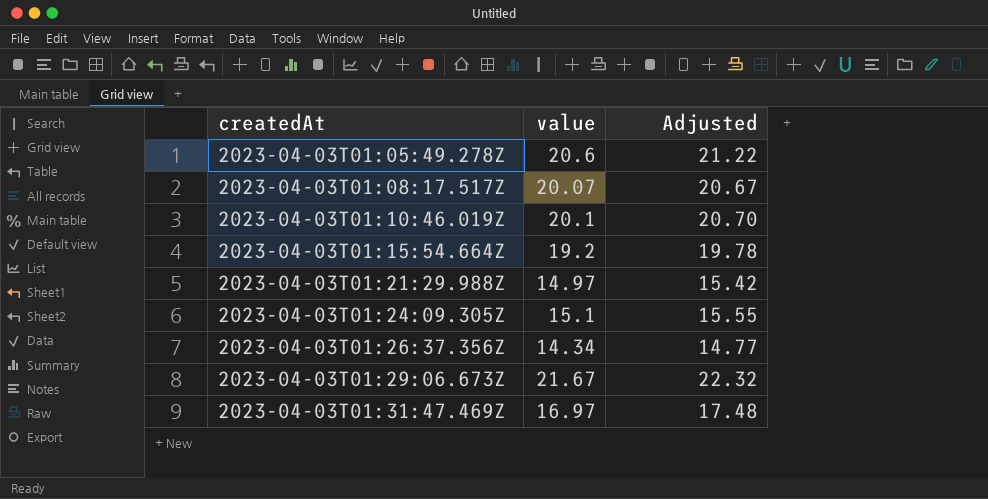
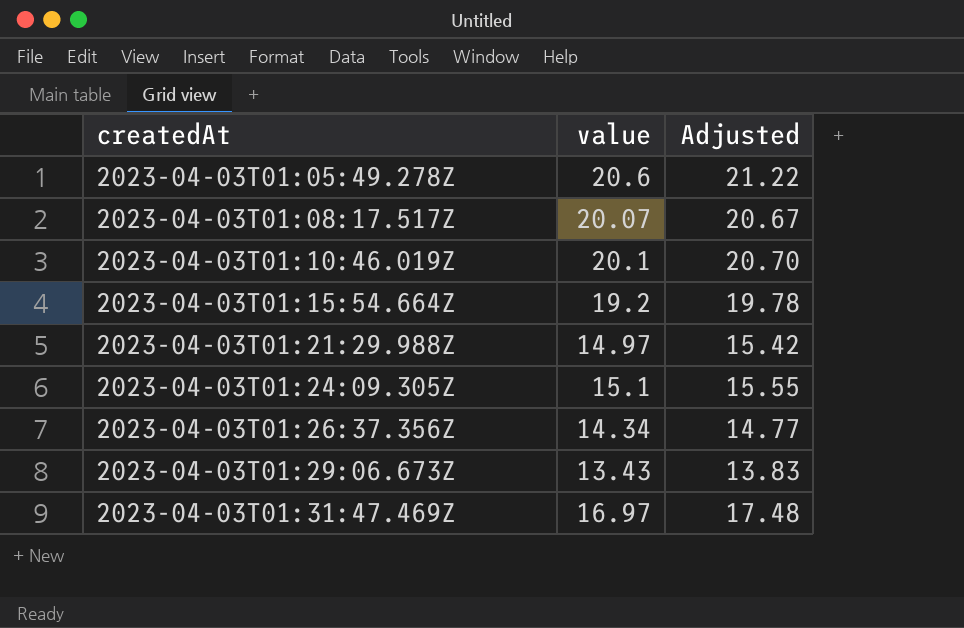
2023-04-03T01:29:06.673Z | value: 21.67 -> 13.43
2023-04-03T01:29:06.673Z | Adjusted: 22.32 -> 13.83

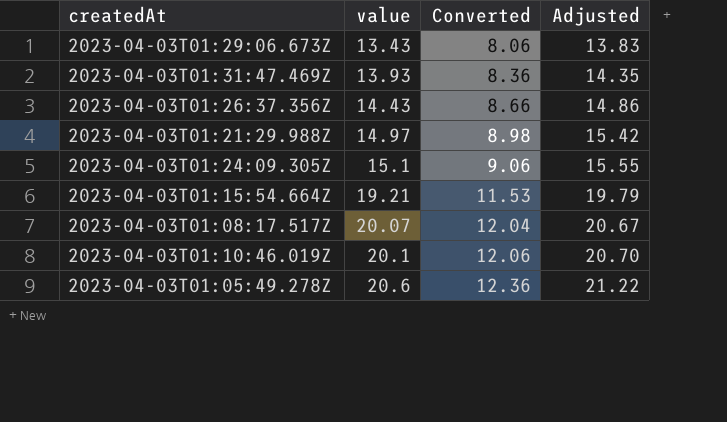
row order: createdAt ascending -> value ascending
column Converted | formula: none -> [value] * 0.6
2023-04-03T01:31:47.469Z | value: 16.97 -> 13.93
2023-04-03T01:31:47.469Z | Adjusted: 17.48 -> 14.35
2023-04-03T01:26:37.356Z | value: 14.34 -> 14.43
2023-04-03T01:26:37.356Z | Adjusted: 14.77 -> 14.86
2023-04-03T01:15:54.664Z | value: 19.2 -> 19.21
2023-04-03T01:15:54.664Z | Adjusted: 19.78 -> 19.79

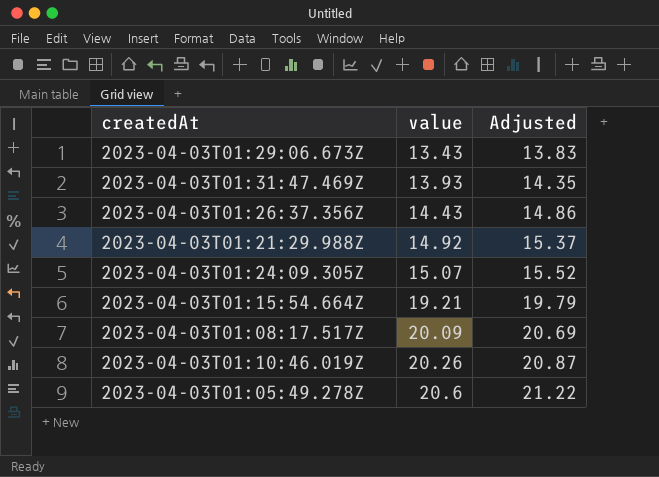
column Converted | formula: [value] * 0.6 -> none
2023-04-03T01:21:29.988Z | value: 14.97 -> 14.92
2023-04-03T01:21:29.988Z | Adjusted: 15.42 -> 15.37
2023-04-03T01:24:09.305Z | value: 15.1 -> 15.07
2023-04-03T01:24:09.305Z | Adjusted: 15.55 -> 15.52
2023-04-03T01:08:17.517Z | value: 20.07 -> 20.09
2023-04-03T01:08:17.517Z | Adjusted: 20.67 -> 20.69
2023-04-03T01:10:46.019Z | value: 20.1 -> 20.26
2023-04-03T01:10:46.019Z | Adjusted: 20.70 -> 20.87

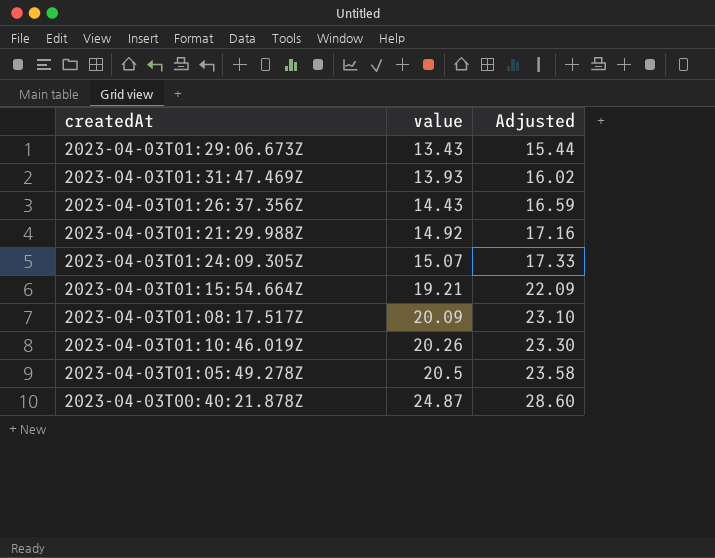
column Adjusted | formula: [value] * 1.03 -> [value] * 1.15
2023-04-03T01:05:49.278Z | value: 20.6 -> 20.5
row 2023-04-03T00:40:21.878Z: none -> 24.87 | 28.60

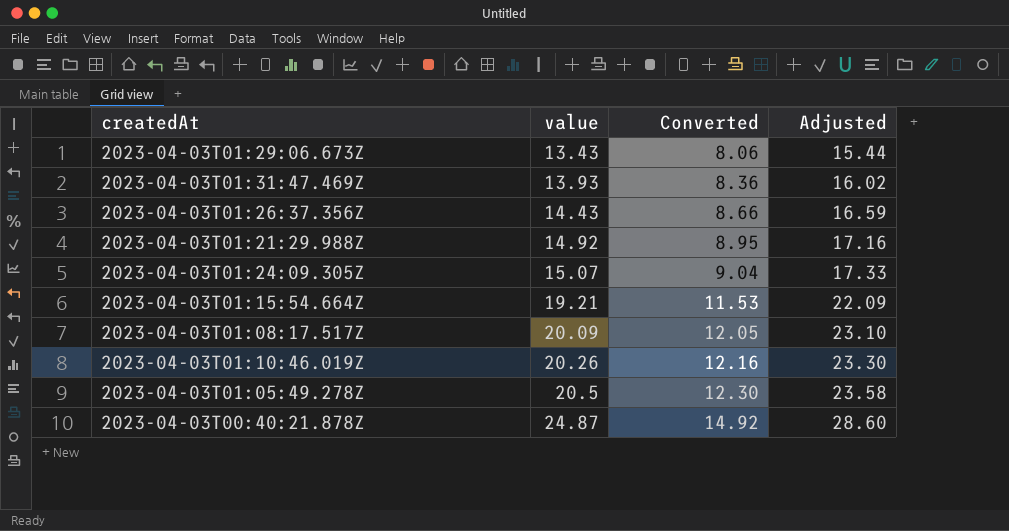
column Converted | formula: none -> [value] * 0.6

